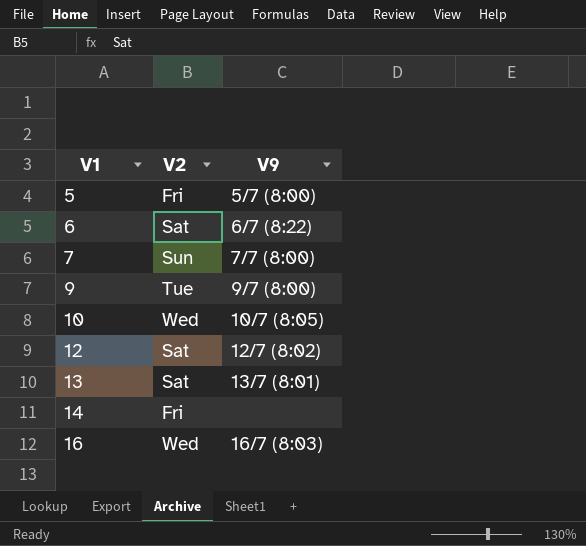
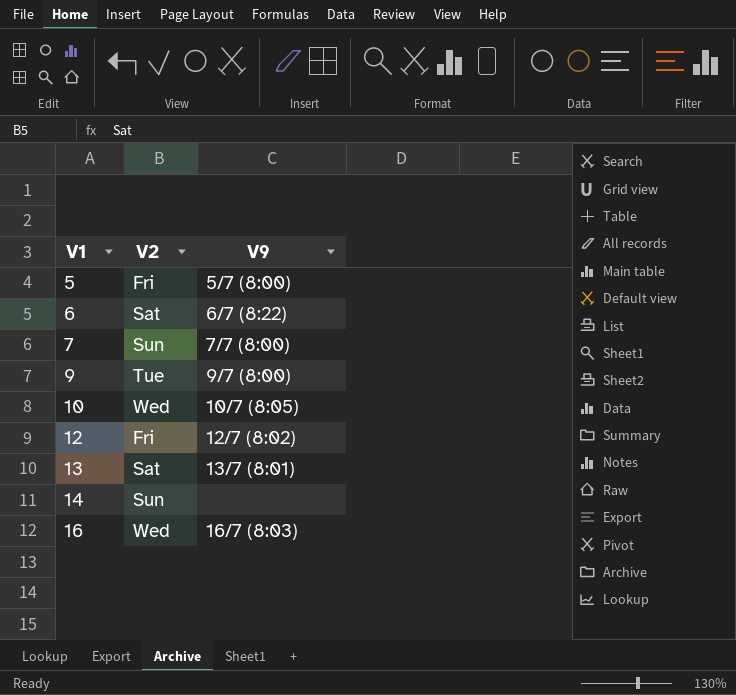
12 | V2: Sat -> Fri
14 | V2: Fri -> Sun

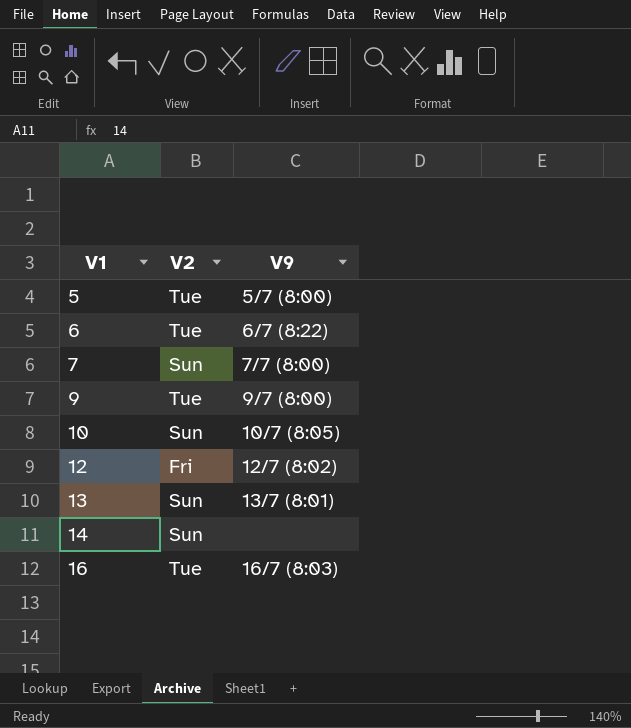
5 | V2: Fri -> Tue
6 | V2: Sat -> Tue
10 | V2: Wed -> Sun
13 | V2: Sat -> Sun
16 | V2: Wed -> Tue

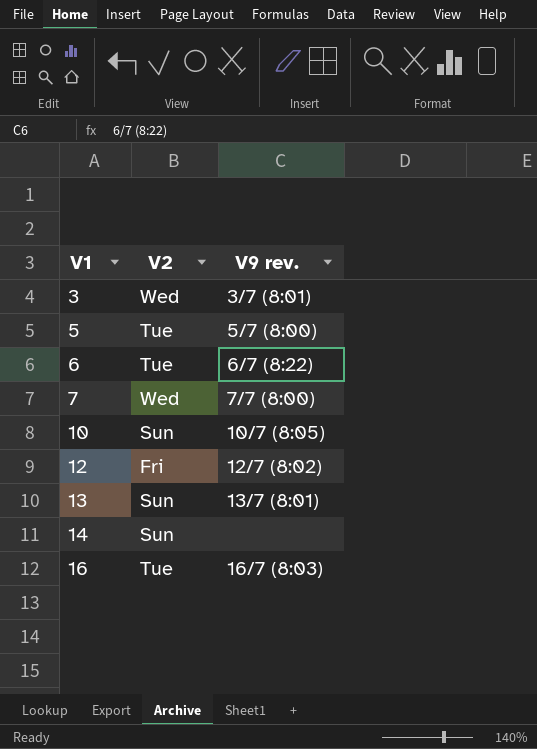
column name: V9 -> V9 rev.
row 9: Tue | 9/7 (8:00) -> none
row 3: none -> Wed | 3/7 (8:01)
7 | V2: Sun -> Wed

